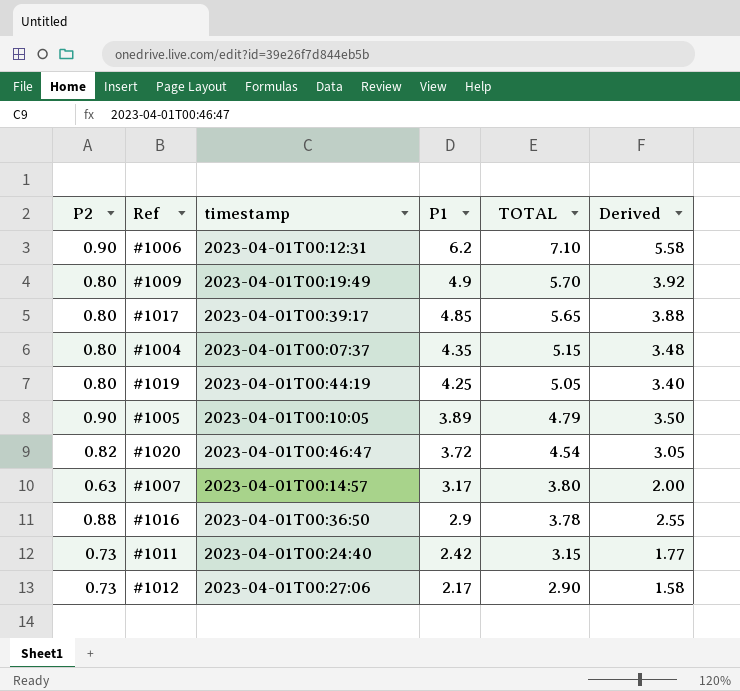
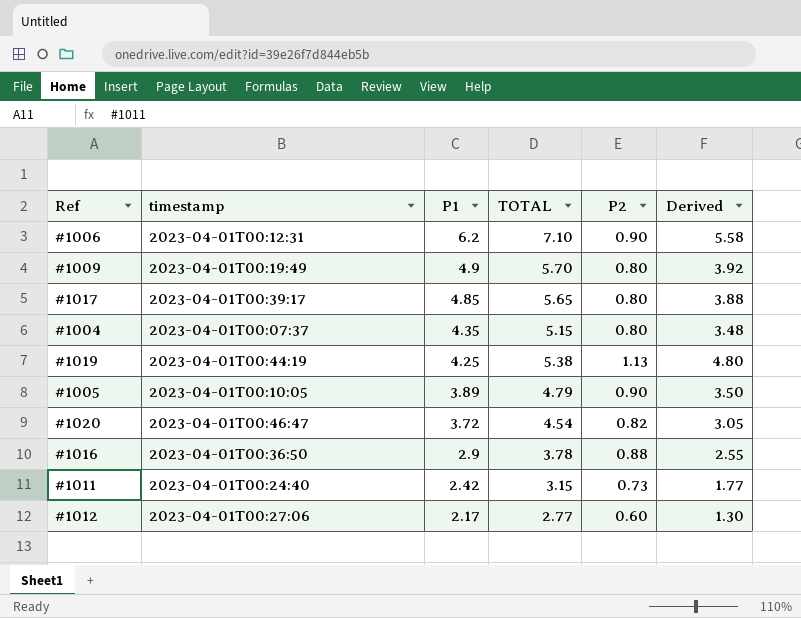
column P2 | position: 1 -> 5
row #1007: 0.63 | 2023-04-01T00:14:57 | 3.17 | 3.80 | 2.00 -> none
#1019 | TOTAL: 5.05 -> 5.38
#1019 | P2: 0.80 -> 1.13
#1019 | Derived: 3.40 -> 4.80
#1012 | TOTAL: 2.90 -> 2.77
#1012 | P2: 0.73 -> 0.60
#1012 | Derived: 1.58 -> 1.30

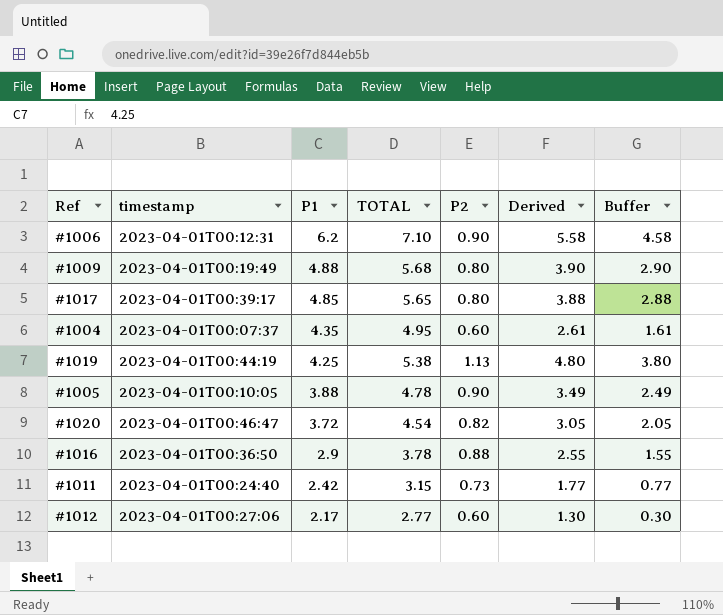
column Buffer | formula: none -> [Derived] - 1
#1009 | P1: 4.9 -> 4.88
#1009 | TOTAL: 5.70 -> 5.68
#1009 | Derived: 3.92 -> 3.90
#1004 | TOTAL: 5.15 -> 4.95
#1004 | P2: 0.80 -> 0.60
#1004 | Derived: 3.48 -> 2.61
#1005 | P1: 3.89 -> 3.88
#1005 | TOTAL: 4.79 -> 4.78
#1005 | Derived: 3.50 -> 3.49

